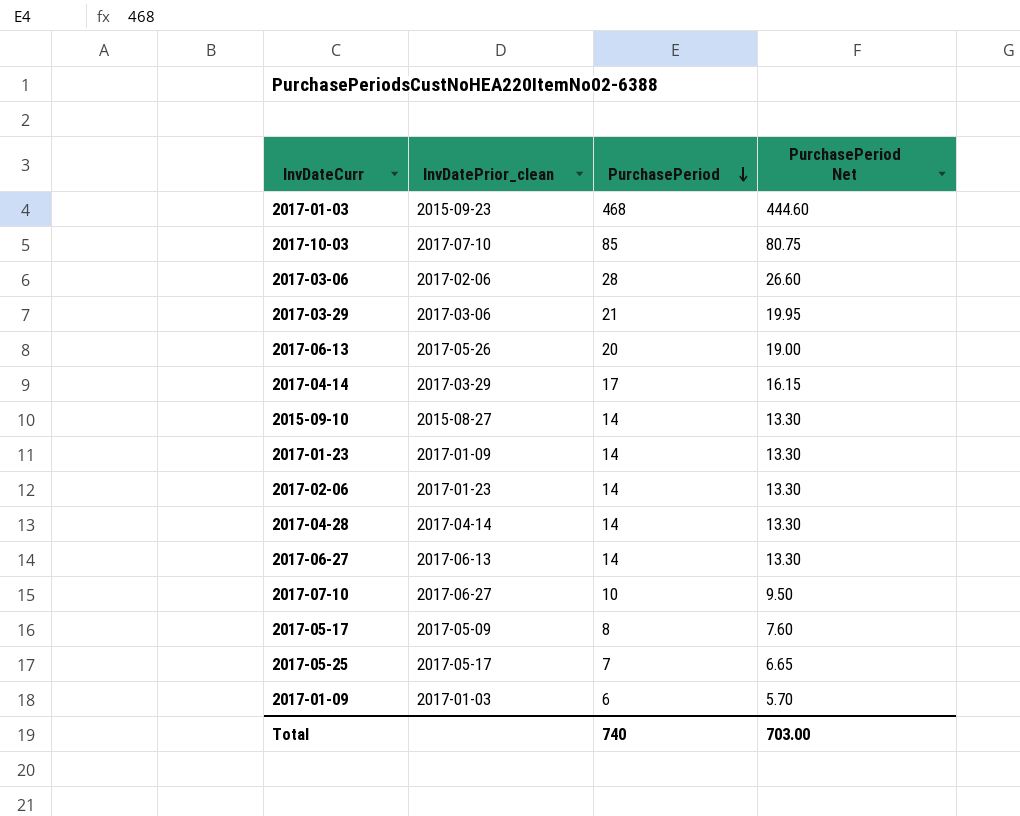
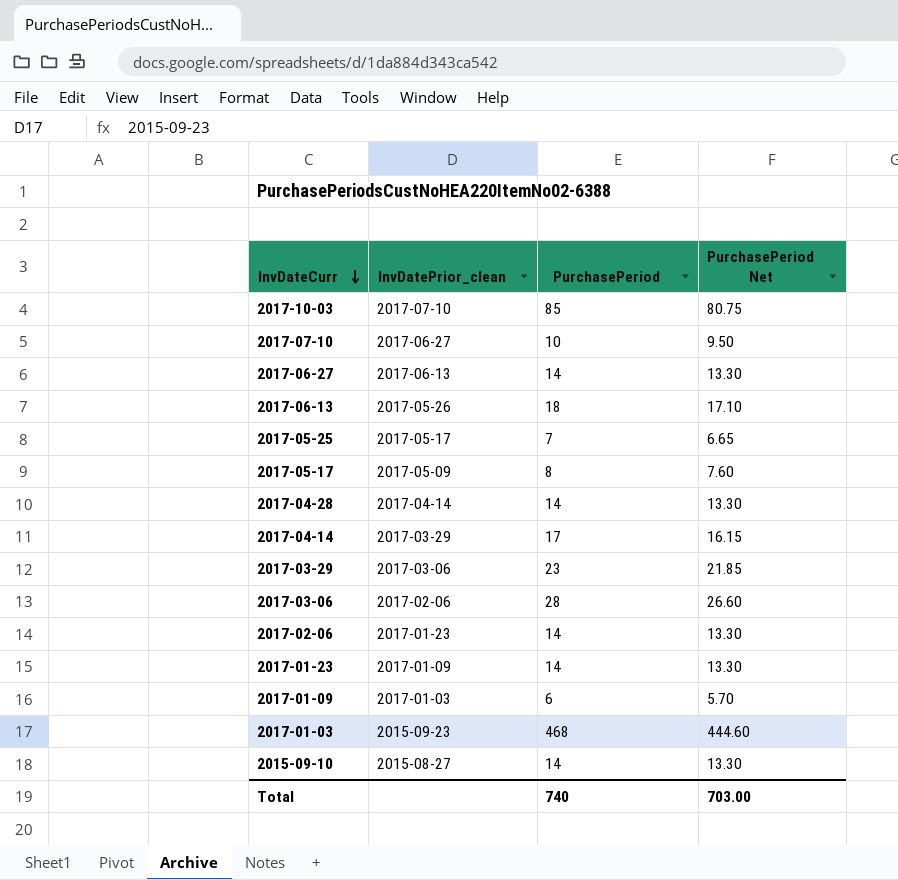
row order: PurchasePeriod descending -> InvDateCurr descending
2017-06-13 | PurchasePeriod: 20 -> 18
2017-06-13 | PurchasePeriod Net: 19.00 -> 17.10
2017-03-29 | PurchasePeriod: 21 -> 23
2017-03-29 | PurchasePeriod Net: 19.95 -> 21.85

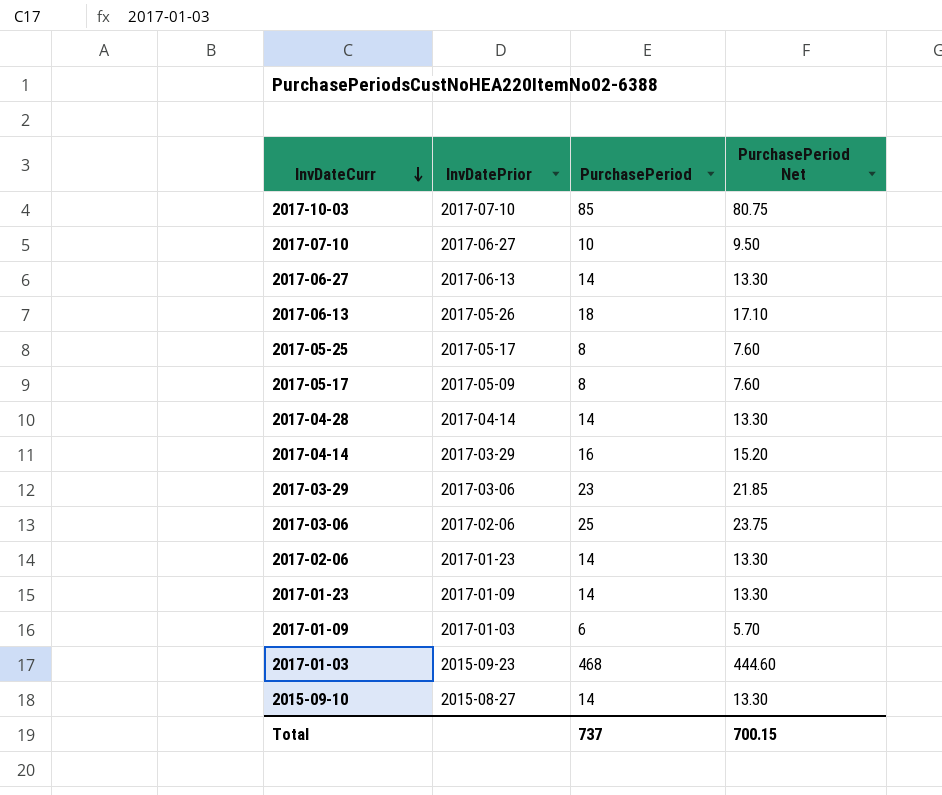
column name: InvDatePrior_clean -> InvDatePrior
2017-05-25 | PurchasePeriod: 7 -> 8
2017-05-25 | PurchasePeriod Net: 6.65 -> 7.60
2017-04-14 | PurchasePeriod: 17 -> 16
2017-04-14 | PurchasePeriod Net: 16.15 -> 15.20
2017-03-06 | PurchasePeriod: 28 -> 25
2017-03-06 | PurchasePeriod Net: 26.60 -> 23.75
Total | PurchasePeriod: 740 -> 737
Total | PurchasePeriod Net: 703.00 -> 700.15

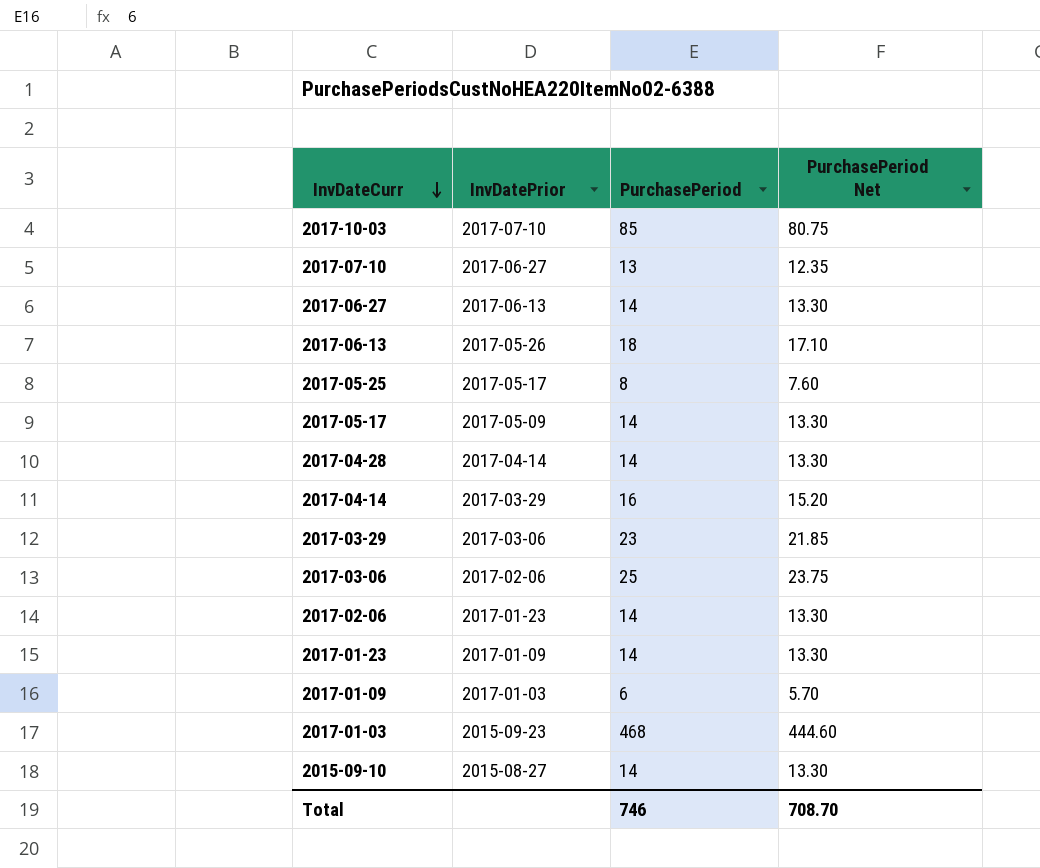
2017-07-10 | PurchasePeriod: 10 -> 13
2017-07-10 | PurchasePeriod Net: 9.50 -> 12.35
2017-05-17 | PurchasePeriod: 8 -> 14
2017-05-17 | PurchasePeriod Net: 7.60 -> 13.30
Total | PurchasePeriod: 737 -> 746
Total | PurchasePeriod Net: 700.15 -> 708.70

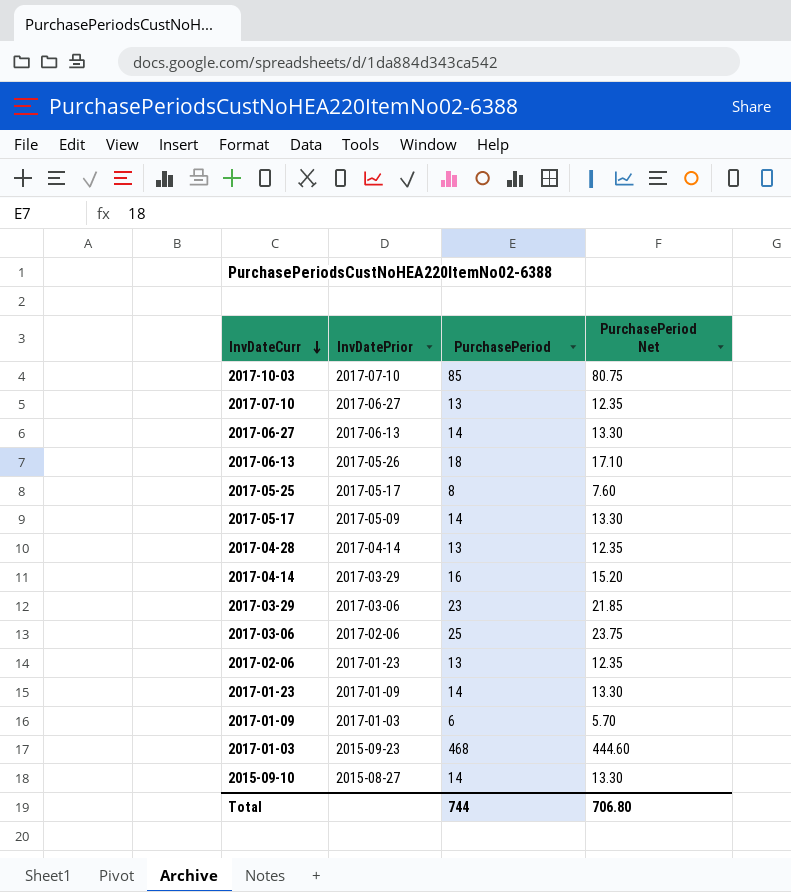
2017-04-28 | PurchasePeriod: 14 -> 13
2017-04-28 | PurchasePeriod Net: 13.30 -> 12.35
2017-02-06 | PurchasePeriod: 14 -> 13
2017-02-06 | PurchasePeriod Net: 13.30 -> 12.35
Total | PurchasePeriod: 746 -> 744
Total | PurchasePeriod Net: 708.70 -> 706.80

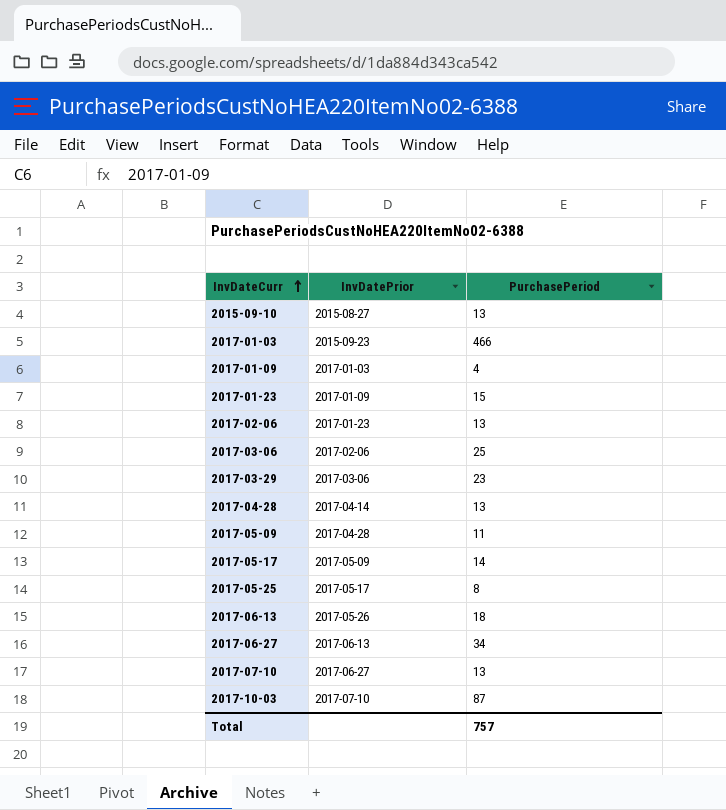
row order: InvDateCurr descending -> InvDateCurr ascending
column PurchasePeriod Net | formula: [PurchasePeriod] * 0.95 -> none
row 2017-04-14: 2017-03-29 | 16 | 15.20 -> none
2015-09-10 | PurchasePeriod: 14 -> 13
2017-01-03 | PurchasePeriod: 468 -> 466
2017-01-09 | PurchasePeriod: 6 -> 4
2017-01-23 | PurchasePeriod: 14 -> 15
row 2017-05-09: none -> 2017-04-28 | 11
2017-06-27 | PurchasePeriod: 14 -> 34
2017-10-03 | PurchasePeriod: 85 -> 87
Total | PurchasePeriod: 744 -> 757

